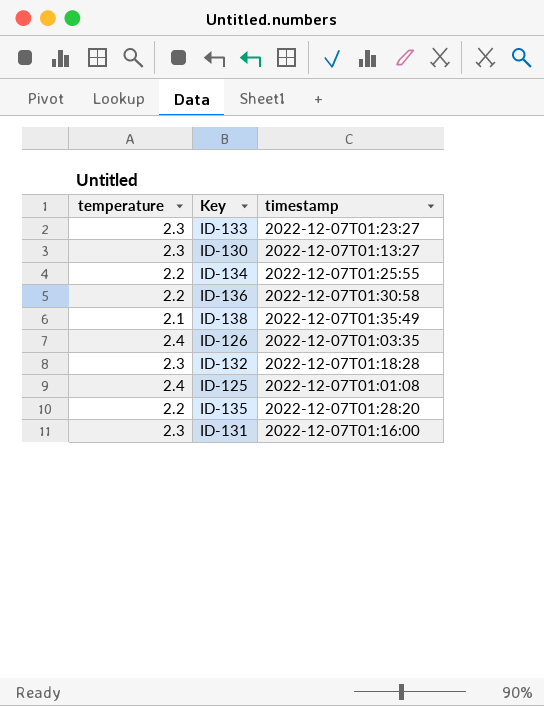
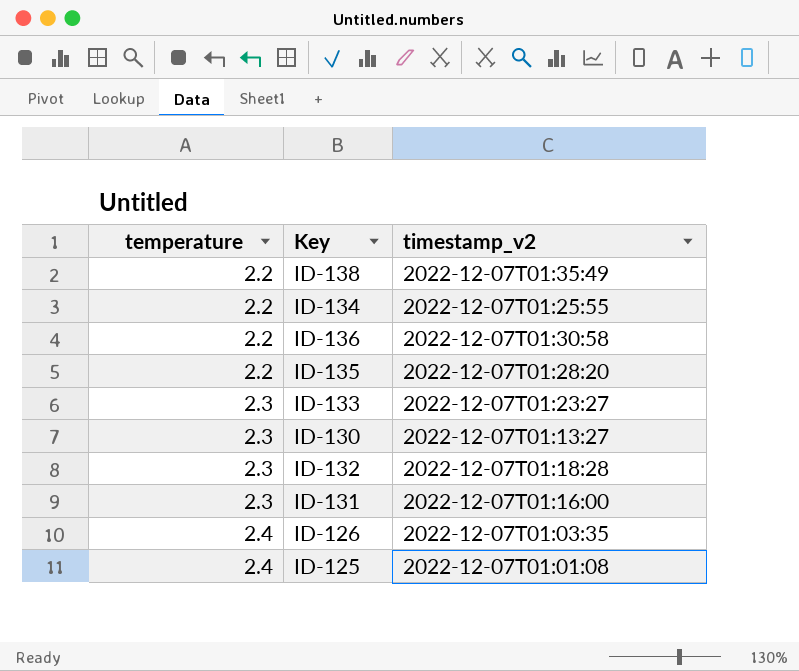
row order: none -> temperature ascending
column name: timestamp -> timestamp_v2
ID-138 | temperature: 2.1 -> 2.2

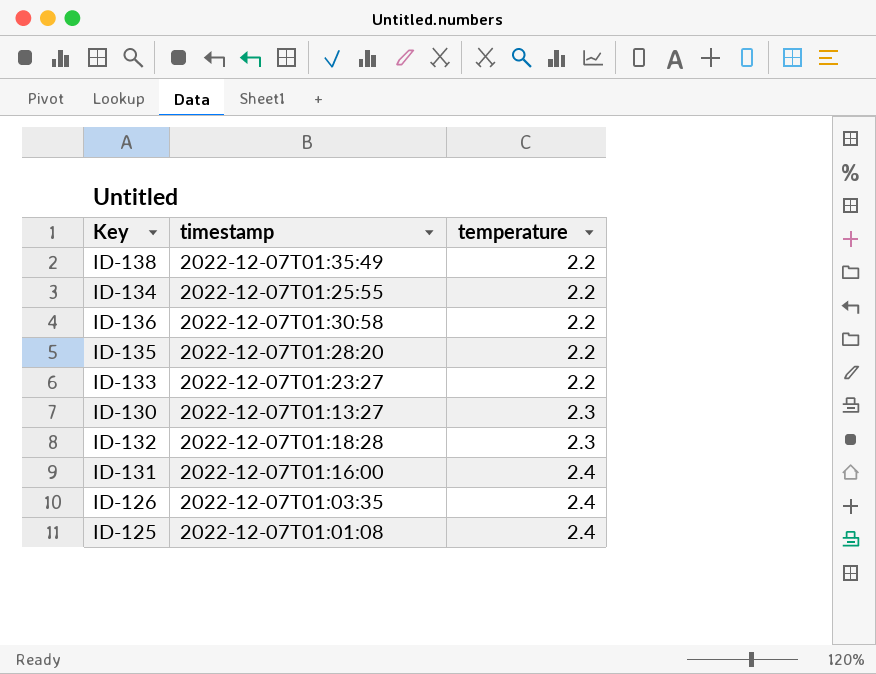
column name: timestamp_v2 -> timestamp
column temperature | position: 1 -> 3
ID-133 | temperature: 2.3 -> 2.2
ID-131 | temperature: 2.3 -> 2.4

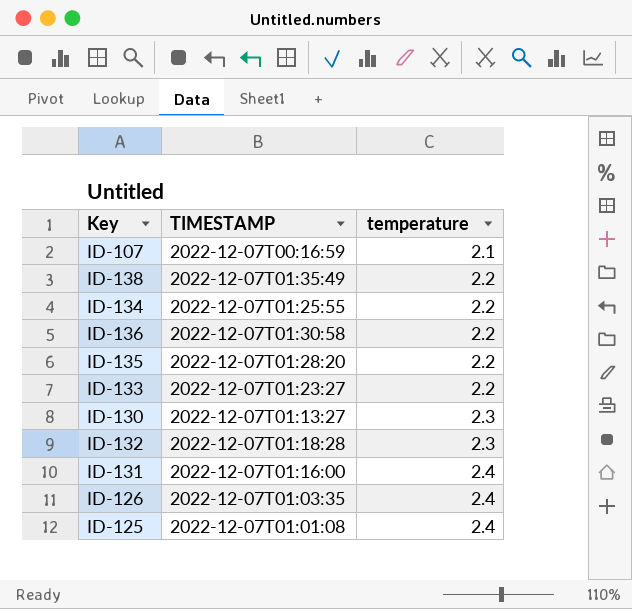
column name: timestamp -> TIMESTAMP
row ID-107: none -> 2022-12-07T00:16:59 | 2.1

